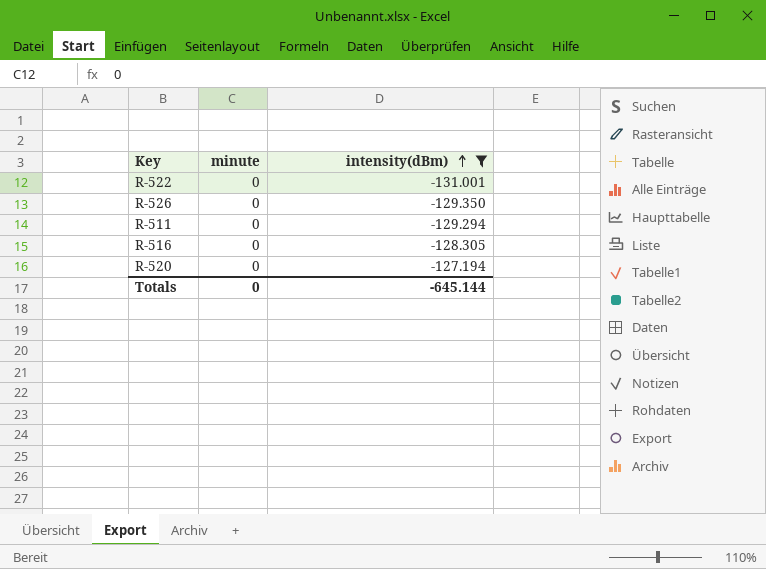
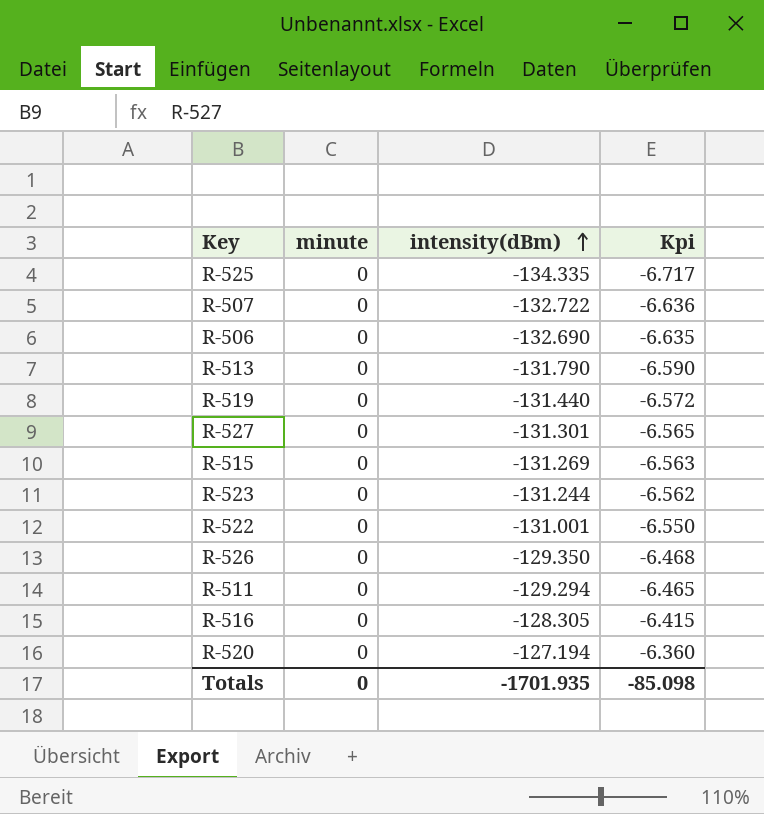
filter: intensity(dBm) >= -131.001 -> none
column Kpi | formula: none -> [intensity(dBm)] * 0.05
Totals | intensity(dBm): -645.144 -> -1701.935

